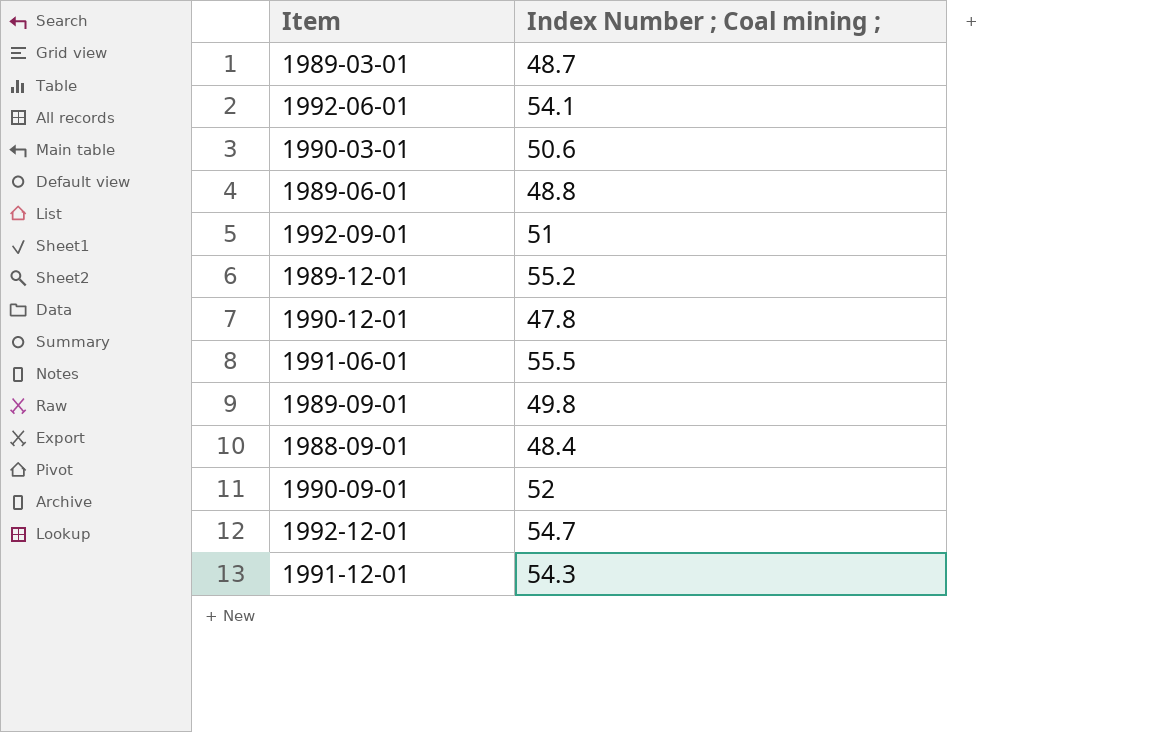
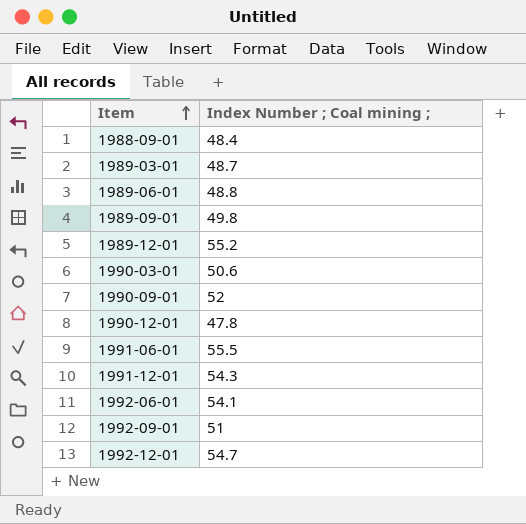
row order: none -> Item ascending

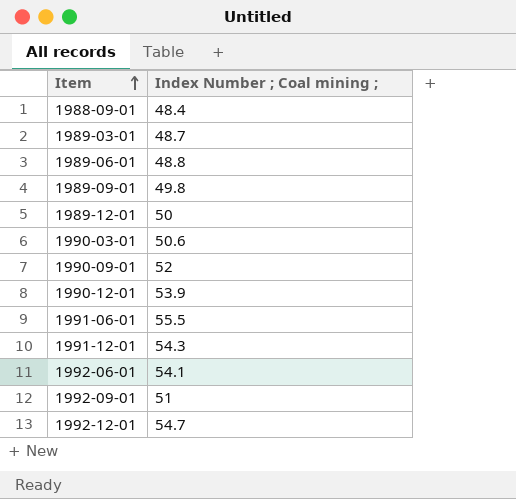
1989-12-01 | Index Number ; Coal mining ;: 55.2 -> 50
1990-12-01 | Index Number ; Coal mining ;: 47.8 -> 53.9

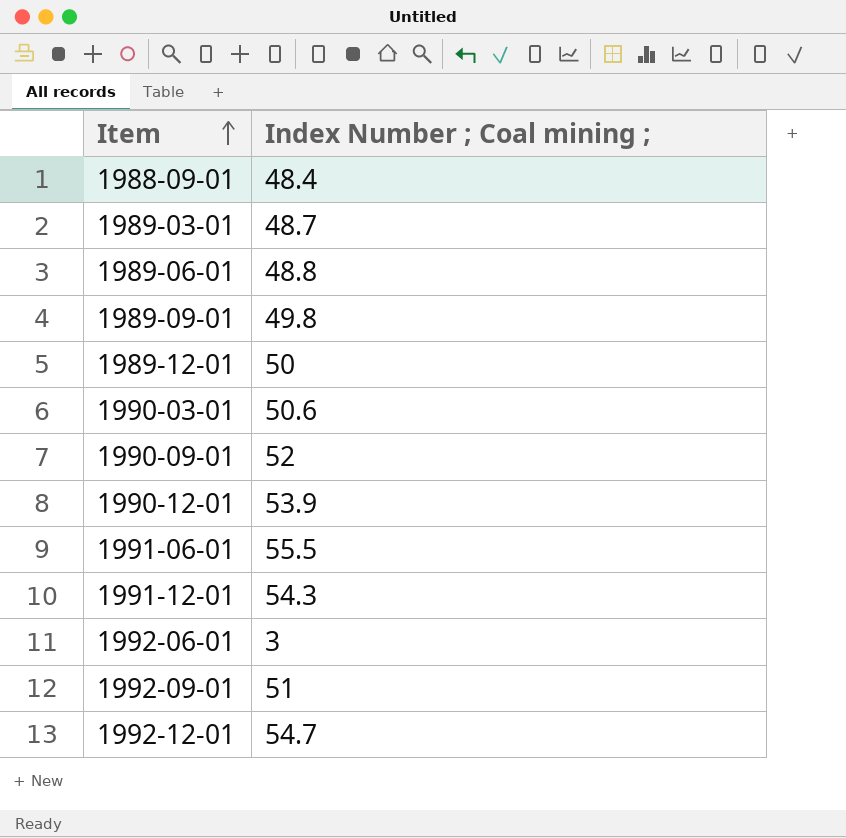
1992-06-01 | Index Number ; Coal mining ;: 54.1 -> 3

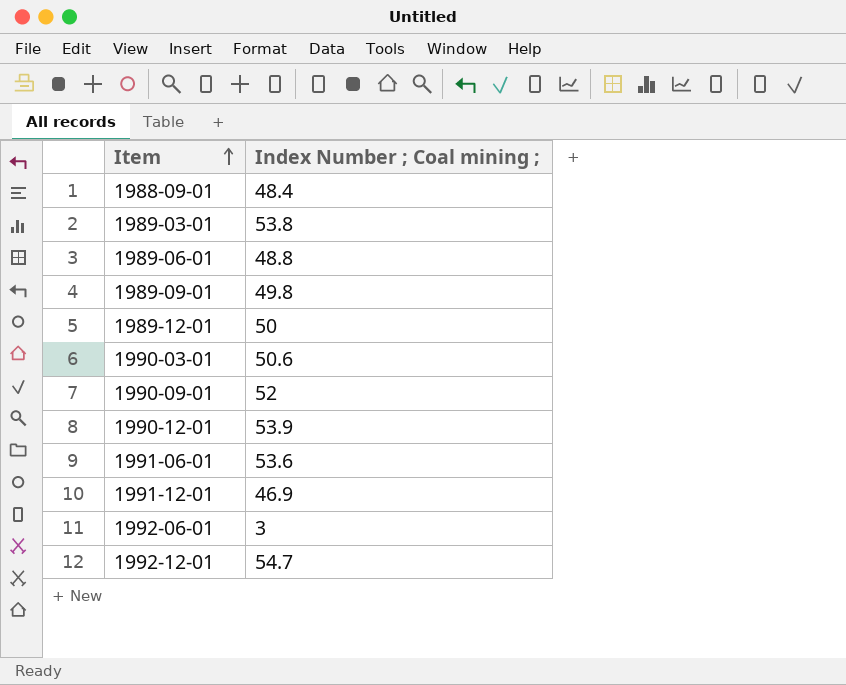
row 1992-09-01: 51 -> none
1989-03-01 | Index Number ; Coal mining ;: 48.7 -> 53.8
1991-06-01 | Index Number ; Coal mining ;: 55.5 -> 53.6
1991-12-01 | Index Number ; Coal mining ;: 54.3 -> 46.9

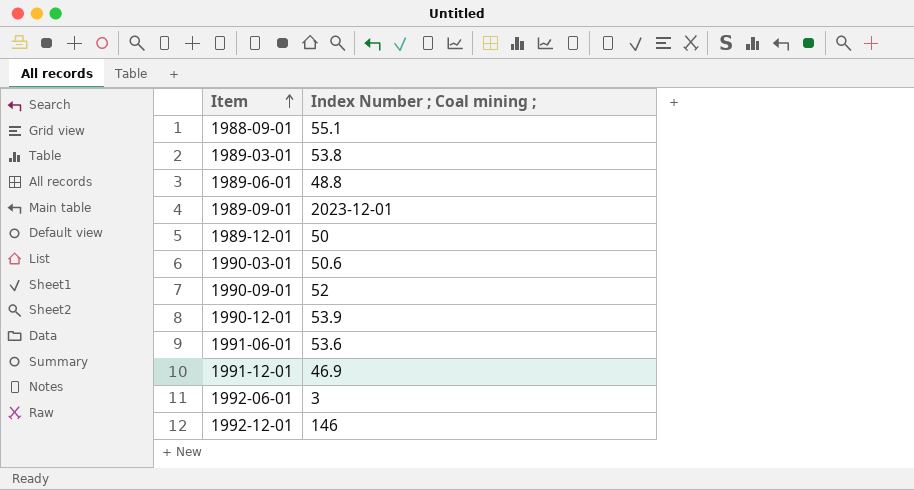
1988-09-01 | Index Number ; Coal mining ;: 48.4 -> 55.1
1989-09-01 | Index Number ; Coal mining ;: 49.8 -> 2023-12-01
1992-12-01 | Index Number ; Coal mining ;: 54.7 -> 146

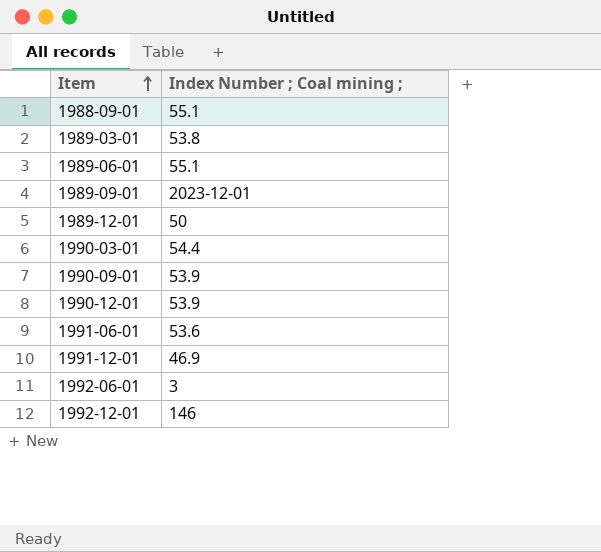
1989-06-01 | Index Number ; Coal mining ;: 48.8 -> 55.1
1990-03-01 | Index Number ; Coal mining ;: 50.6 -> 54.4
1990-09-01 | Index Number ; Coal mining ;: 52 -> 53.9

